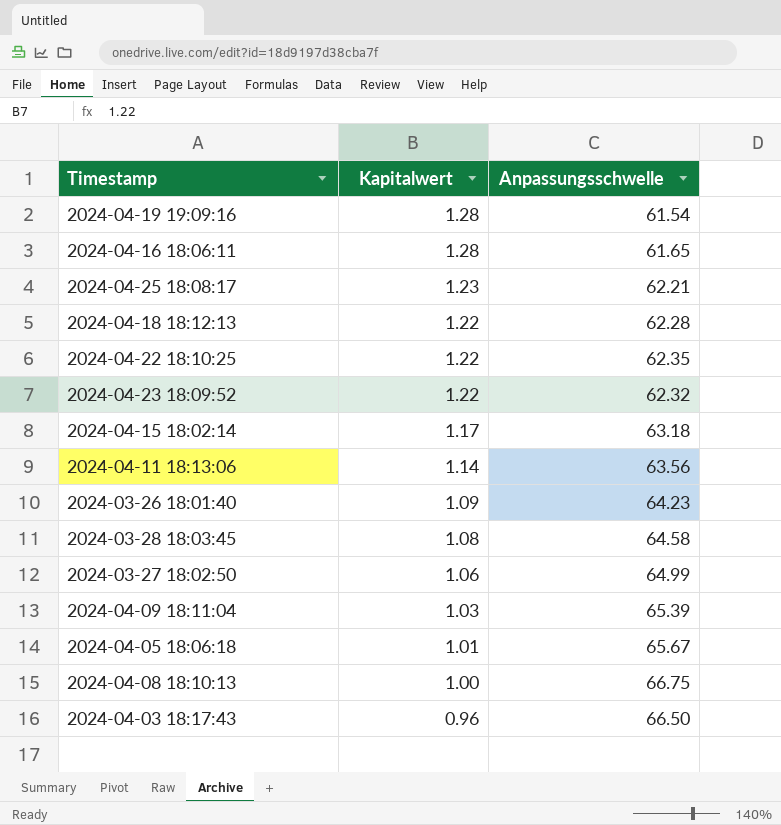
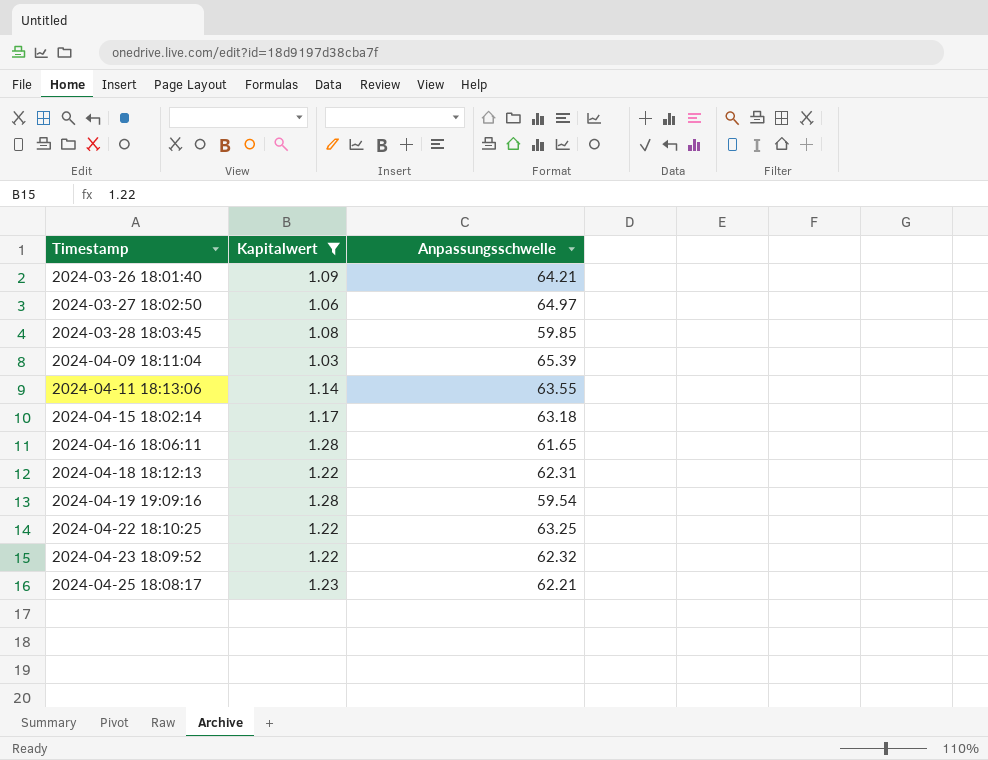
filter: none -> Kapitalwert >= 1.03
row order: Kapitalwert descending -> Timestamp ascending
2024-03-26 18:01:40 | Anpassungsschwelle: 64.23 -> 64.21
2024-03-27 18:02:50 | Anpassungsschwelle: 64.99 -> 64.97
2024-03-28 18:03:45 | Anpassungsschwelle: 64.58 -> 59.85
2024-04-11 18:13:06 | Anpassungsschwelle: 63.56 -> 63.55
2024-04-18 18:12:13 | Anpassungsschwelle: 62.28 -> 62.31
2024-04-19 19:09:16 | Anpassungsschwelle: 61.54 -> 59.54
2024-04-22 18:10:25 | Anpassungsschwelle: 62.35 -> 63.25

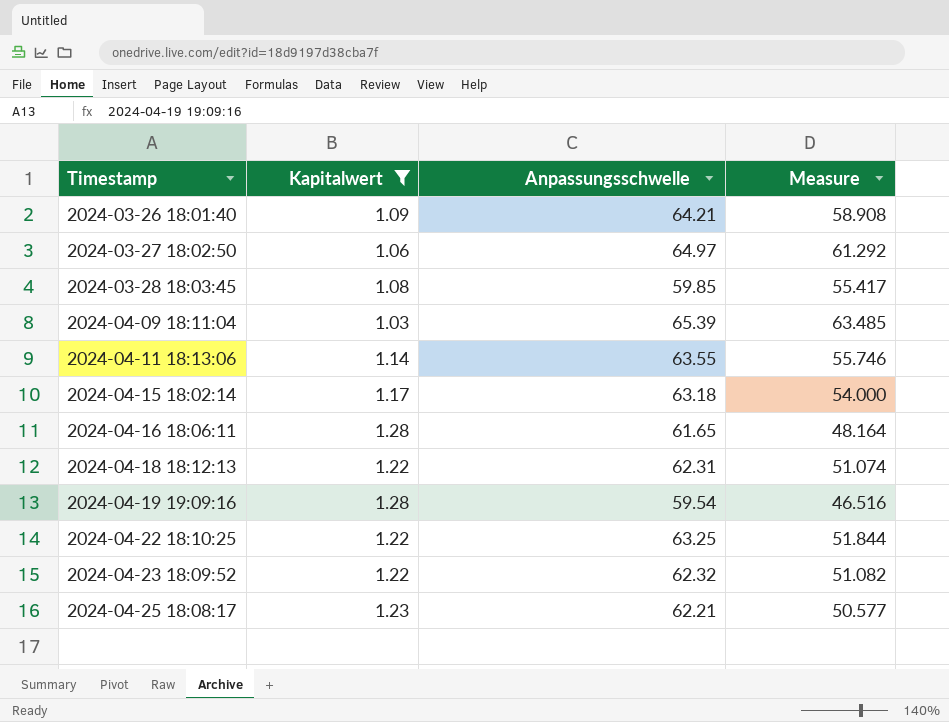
column Measure | formula: none -> [Anpassungsschwelle] / [Kapitalwert]

